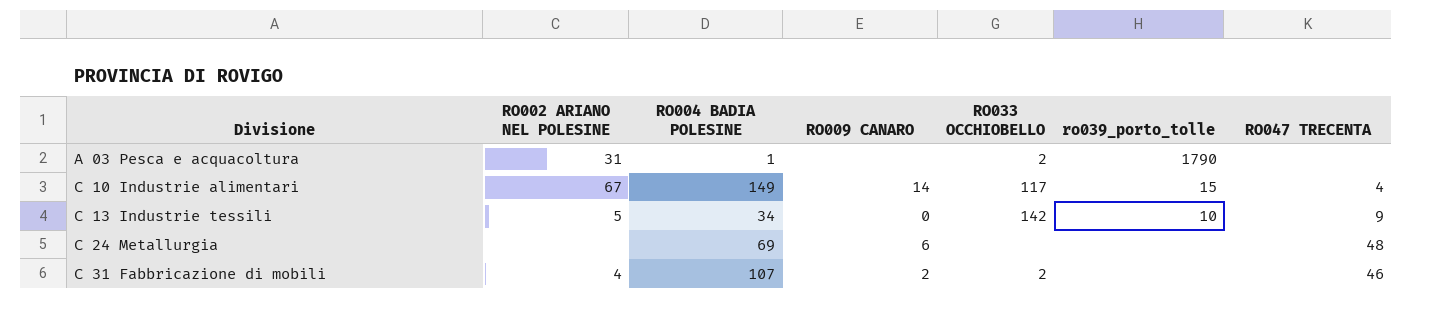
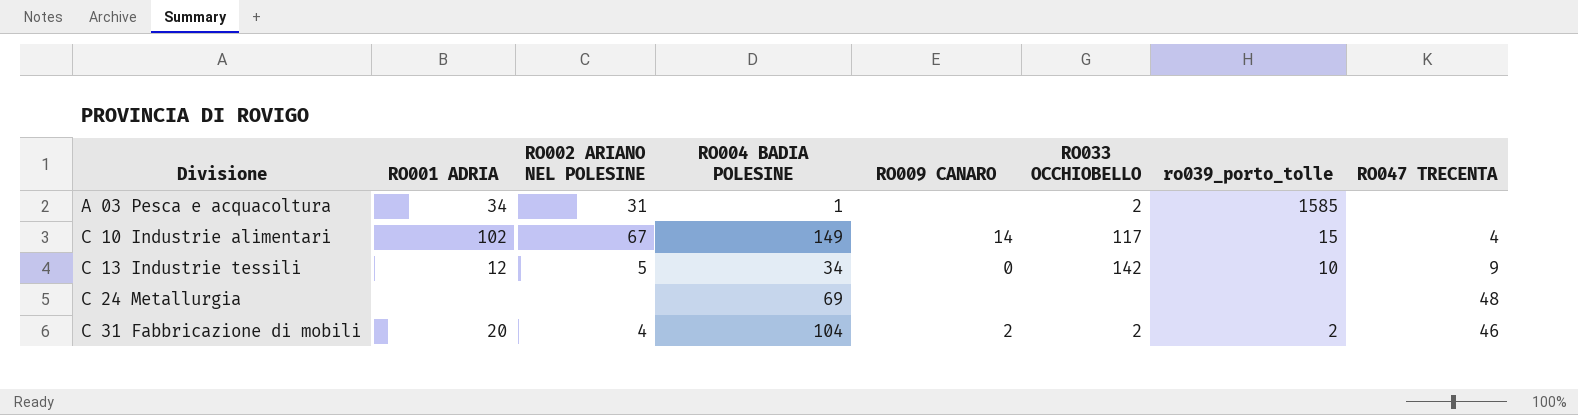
column RO001 ADRIA | position: none -> 2
A 03 Pesca e acquacoltura | ro039_porto_tolle: 1790 -> 1585
C 24 Metallurgia | RO009 CANARO: 6 -> none
C 31 Fabbricazione di mobili | RO004 BADIA POLESINE: 107 -> 104
C 31 Fabbricazione di mobili | ro039_porto_tolle: none -> 2

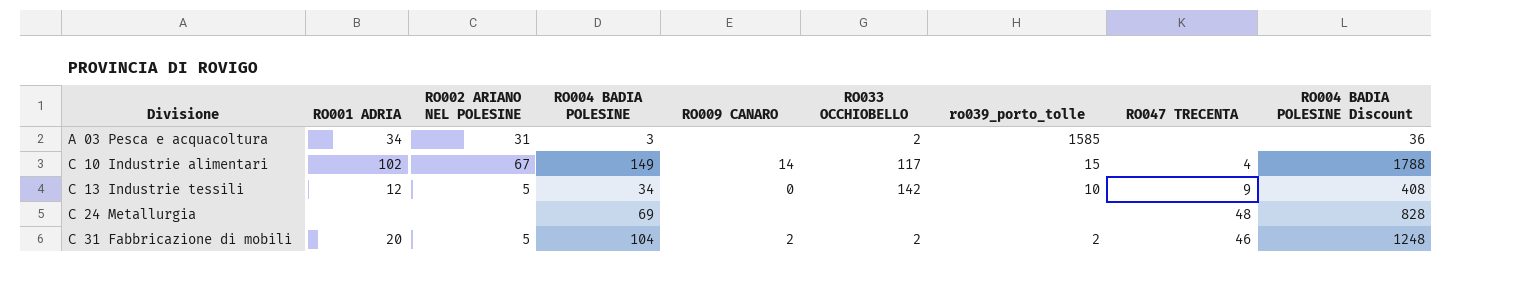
column RO004 BADIA POLESINE Discount | formula: none -> [RO004 BADIA POLESINE] * 12
A 03 Pesca e acquacoltura | RO004 BADIA POLESINE: 1 -> 3
C 31 Fabbricazione di mobili | RO002 ARIANO NEL POLESINE: 4 -> 5

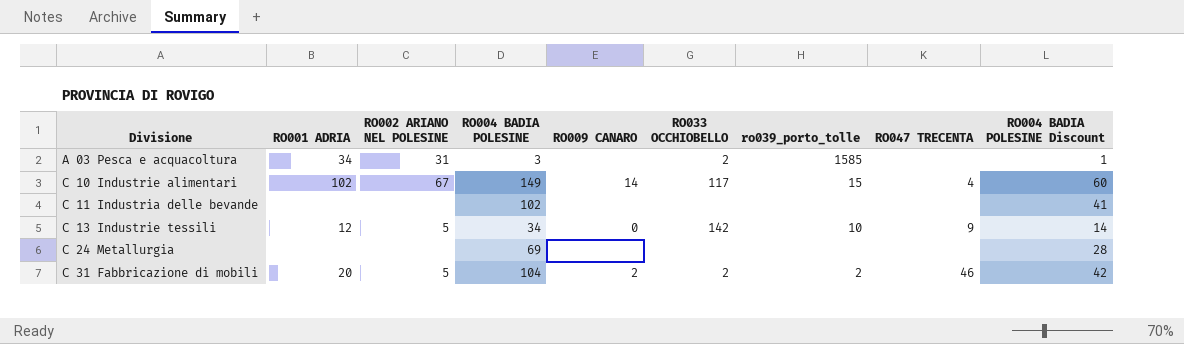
column RO004 BADIA POLESINE Discount | formula: [RO004 BADIA POLESINE] * 12 -> [RO004 BADIA POLESINE] * 0.4
row C 11 Industria delle bevande: none -> none | none | 102 | none | none | none | none | 41
C 24 Metallurgia | RO047 TRECENTA: 48 -> none

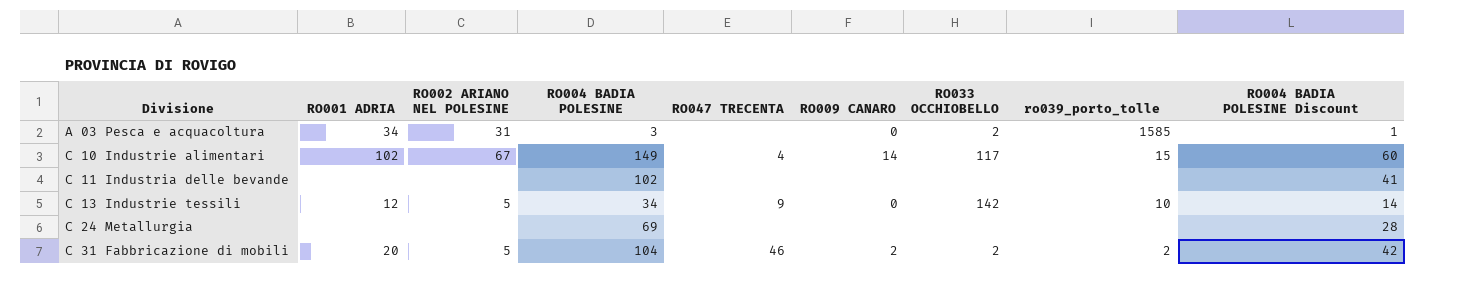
column RO047 TRECENTA | position: 8 -> 5
A 03 Pesca e acquacoltura | RO009 CANARO: none -> 0

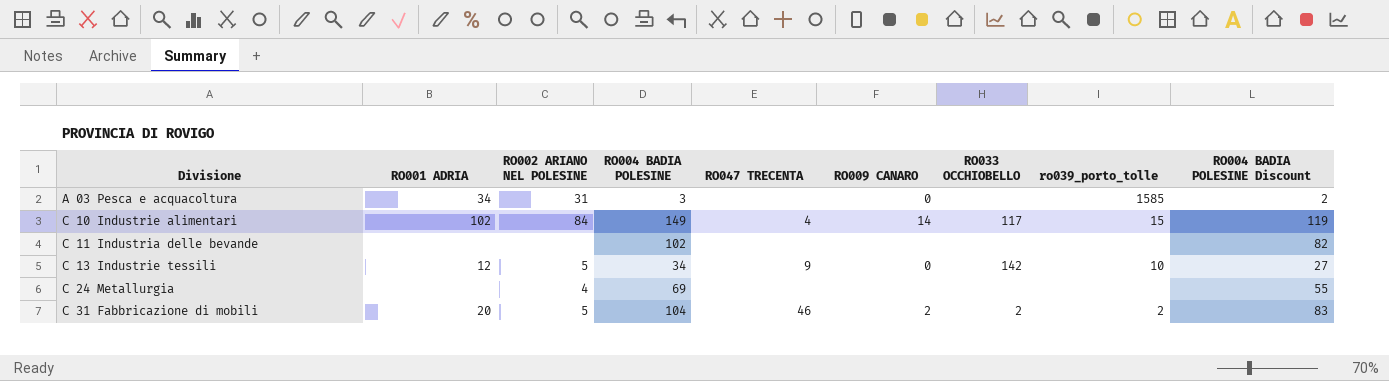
column RO004 BADIA POLESINE Discount | formula: [RO004 BADIA POLESINE] * 0.4 -> [RO004 BADIA POLESINE] * 0.8
A 03 Pesca e acquacoltura | RO033 OCCHIOBELLO: 2 -> none
C 10 Industrie alimentari | RO002 ARIANO NEL POLESINE: 67 -> 84
C 24 Metallurgia | RO002 ARIANO NEL POLESINE: none -> 4

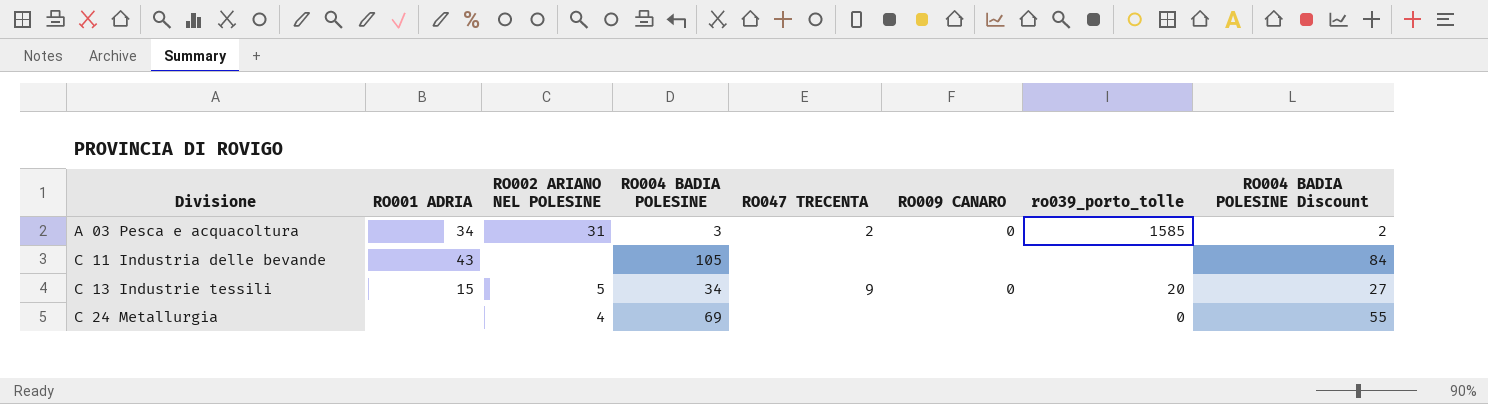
column RO033 OCCHIOBELLO | position: 7 -> none
row C 10 Industrie alimentari: 102 | 84 | 149 | 4 | 14 | 117 | 15 | 119 -> none
row C 31 Fabbricazione di mobili: 20 | 5 | 104 | 46 | 2 | 2 | 2 | 83 -> none
A 03 Pesca e acquacoltura | RO047 TRECENTA: none -> 2
C 11 Industria delle bevande | RO001 ADRIA: none -> 43
C 11 Industria delle bevande | RO004 BADIA POLESINE: 102 -> 105
C 11 Industria delle bevande | RO004 BADIA POLESINE Discount: 82 -> 84
C 13 Industrie tessili | RO001 ADRIA: 12 -> 15
C 13 Industrie tessili | ro039_porto_tolle: 10 -> 20
C 24 Metallurgia | ro039_porto_tolle: none -> 0

